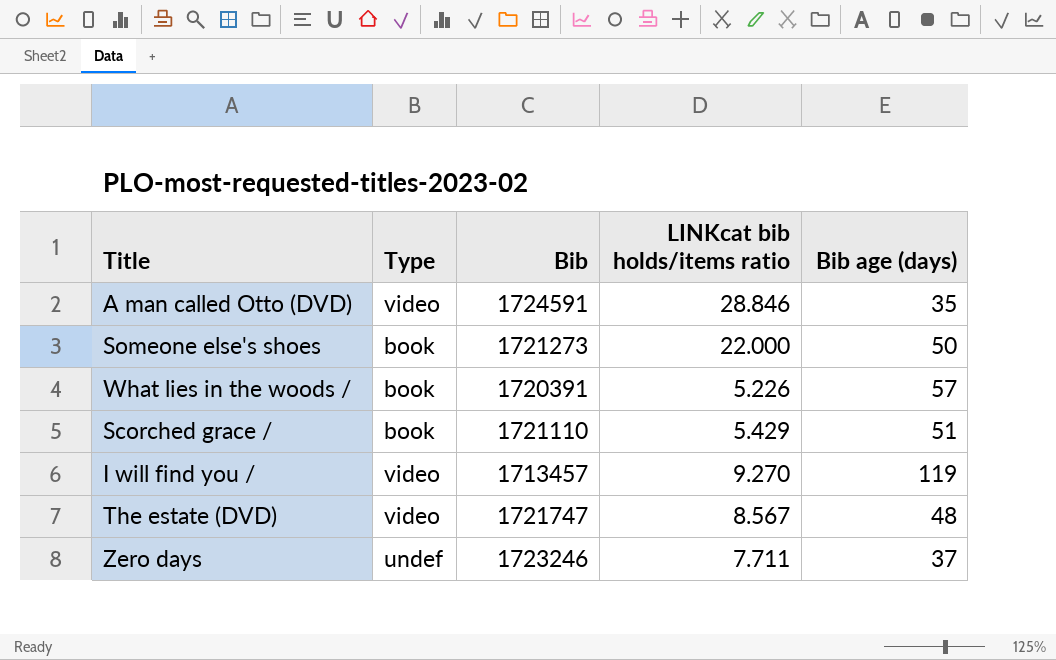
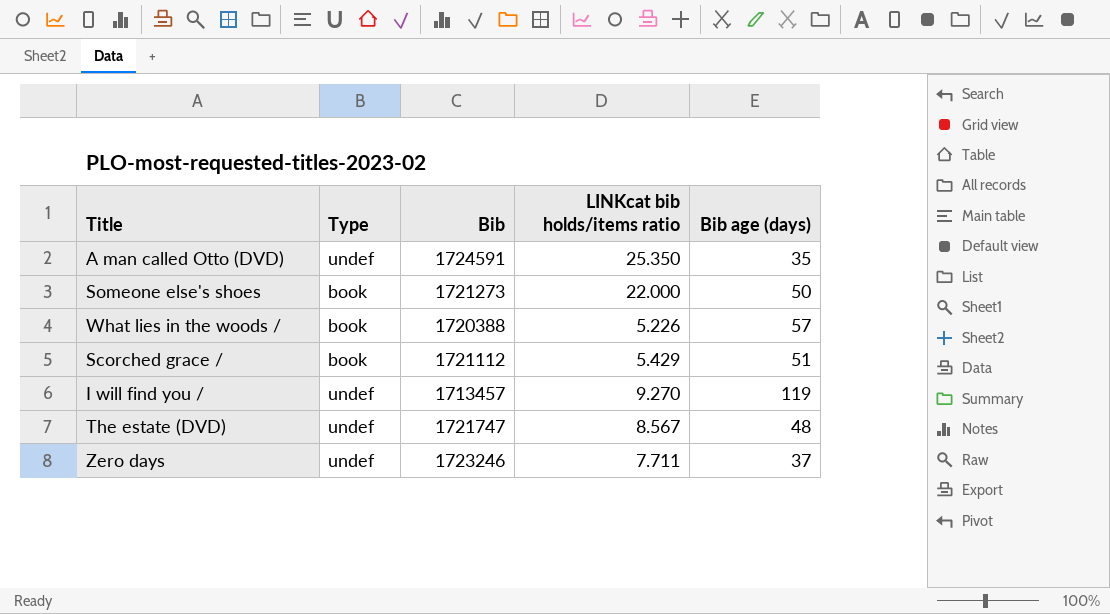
A man called Otto (DVD) | Type: video -> undef
A man called Otto (DVD) | LINKcat bib holds/items ratio: 28.846 -> 25.350
What lies in the woods / | Bib: 1720391 -> 1720388
Scorched grace / | Bib: 1721110 -> 1721112
I will find you / | Type: video -> undef
The estate (DVD) | Type: video -> undef

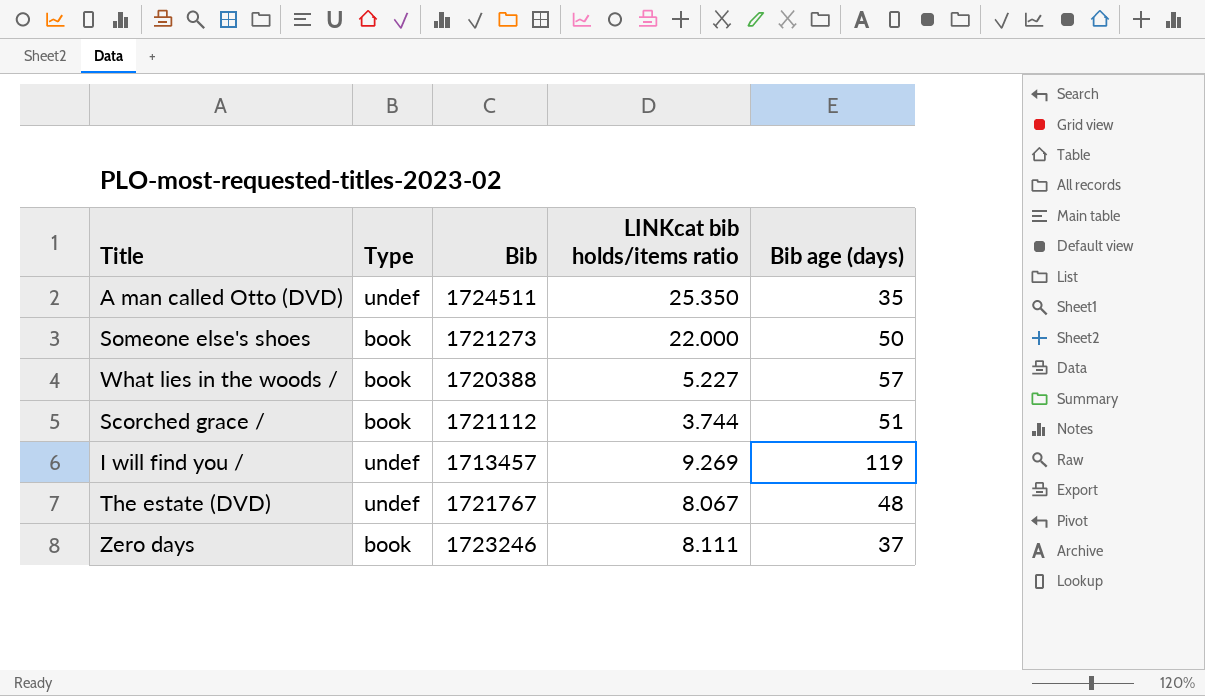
A man called Otto (DVD) | Bib: 1724591 -> 1724511
What lies in the woods / | LINKcat bib holds/items ratio: 5.226 -> 5.227
Scorched grace / | LINKcat bib holds/items ratio: 5.429 -> 3.744
I will find you / | LINKcat bib holds/items ratio: 9.270 -> 9.269
The estate (DVD) | Bib: 1721747 -> 1721767
The estate (DVD) | LINKcat bib holds/items ratio: 8.567 -> 8.067
Zero days | Type: undef -> book
Zero days | LINKcat bib holds/items ratio: 7.711 -> 8.111

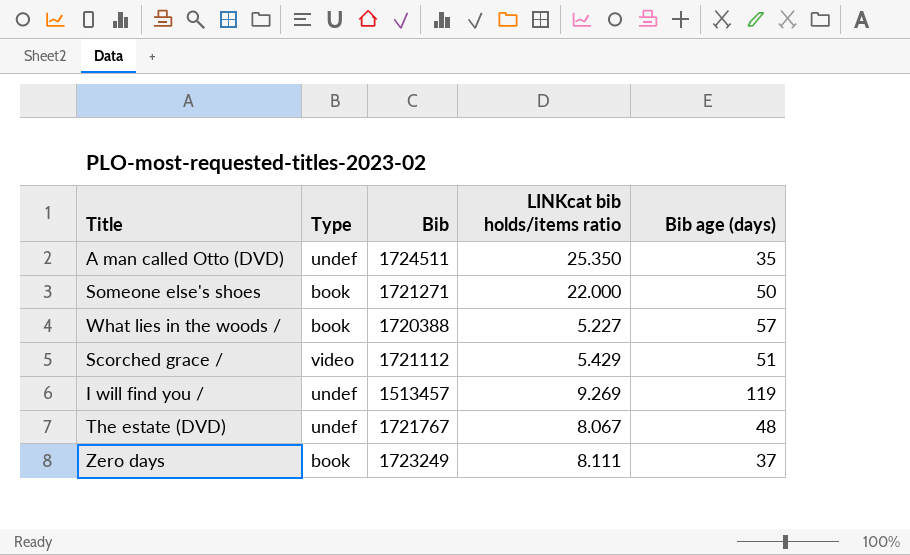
Someone else's shoes | Bib: 1721273 -> 1721271
Scorched grace / | Type: book -> video
Scorched grace / | LINKcat bib holds/items ratio: 3.744 -> 5.429
I will find you / | Bib: 1713457 -> 1513457
Zero days | Bib: 1723246 -> 1723249

